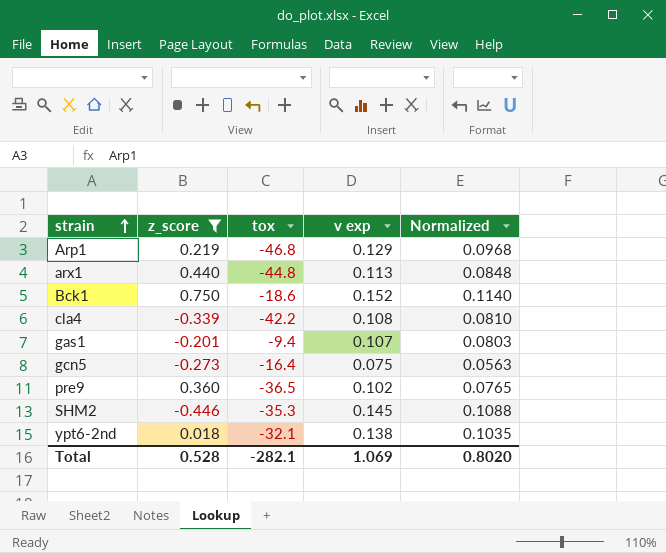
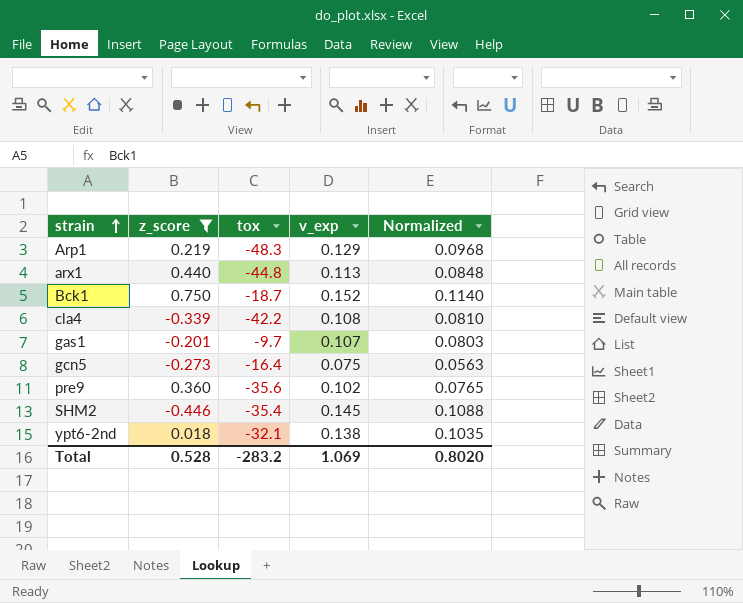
column name: v exp -> v_exp
Arp1 | tox: -46.8 -> -48.3
Bck1 | tox: -18.6 -> -18.7
gas1 | tox: -9.4 -> -9.7
pre9 | tox: -36.5 -> -35.6
SHM2 | tox: -35.3 -> -35.4
Total | tox: -282.1 -> -283.2

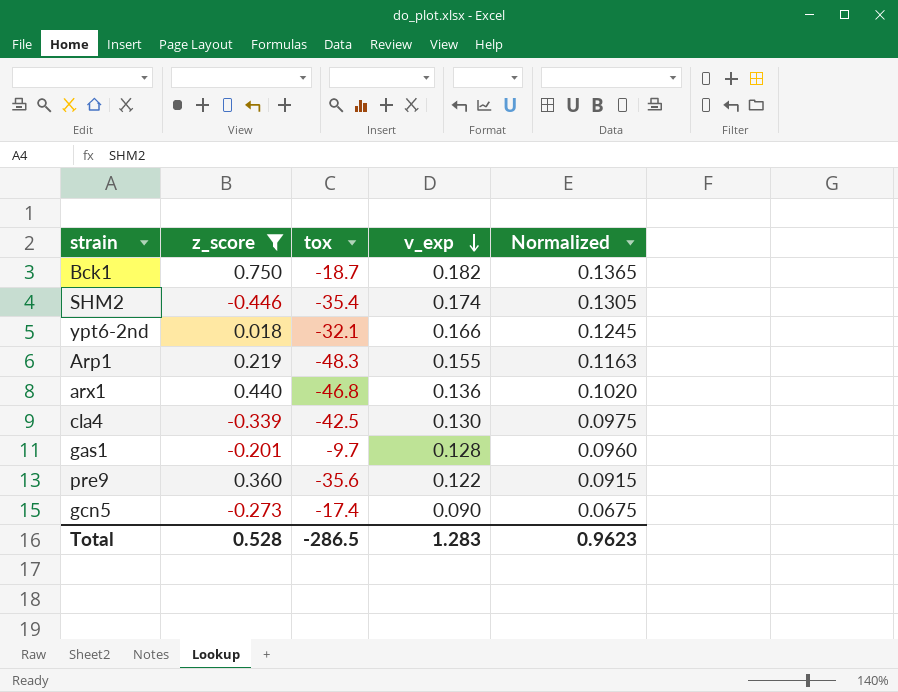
row order: strain ascending -> v_exp descending
Bck1 | v_exp: 0.152 -> 0.182
Bck1 | Normalized: 0.1140 -> 0.1365
SHM2 | v_exp: 0.145 -> 0.174
SHM2 | Normalized: 0.1088 -> 0.1305
ypt6-2nd | v_exp: 0.138 -> 0.166
ypt6-2nd | Normalized: 0.1035 -> 0.1245
Arp1 | v_exp: 0.129 -> 0.155
Arp1 | Normalized: 0.0968 -> 0.1163
arx1 | tox: -44.8 -> -46.8
arx1 | v_exp: 0.113 -> 0.136
arx1 | Normalized: 0.0848 -> 0.1020
cla4 | tox: -42.2 -> -42.5
cla4 | v_exp: 0.108 -> 0.130
cla4 | Normalized: 0.0810 -> 0.0975
gas1 | v_exp: 0.107 -> 0.128
gas1 | Normalized: 0.0803 -> 0.0960
pre9 | v_exp: 0.102 -> 0.122
pre9 | Normalized: 0.0765 -> 0.0915
gcn5 | tox: -16.4 -> -17.4
gcn5 | v_exp: 0.075 -> 0.090
gcn5 | Normalized: 0.0563 -> 0.0675
Total | tox: -283.2 -> -286.5
Total | v_exp: 1.069 -> 1.283
Total | Normalized: 0.8020 -> 0.9623

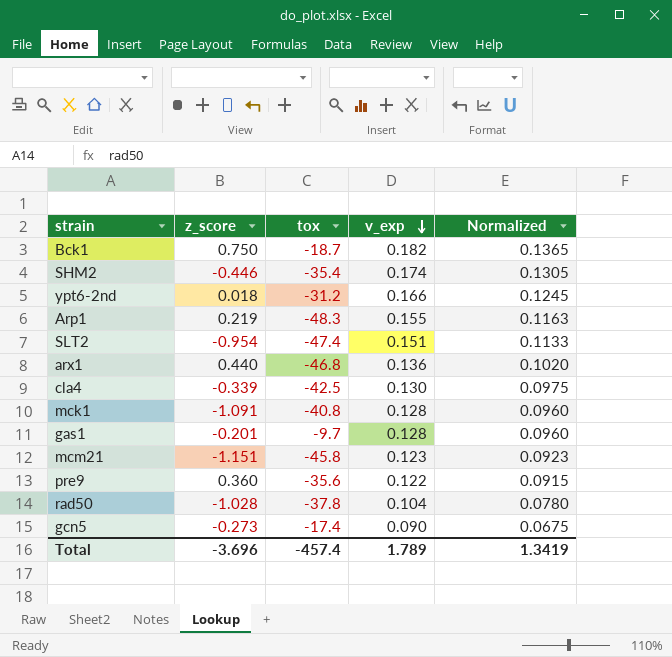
filter: z_score >= -0.446 -> none
ypt6-2nd | tox: -32.1 -> -31.2
Total | z_score: 0.528 -> -3.696
Total | tox: -286.5 -> -457.4
Total | v_exp: 1.283 -> 1.789
Total | Normalized: 0.9623 -> 1.3419

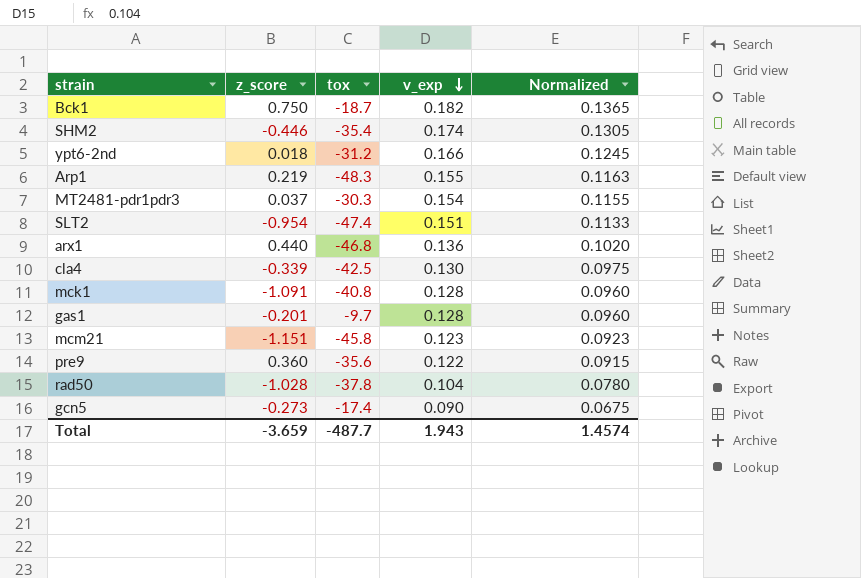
row MT2481-pdr1pdr3: none -> 0.037 | -30.3 | 0.154 | 0.1155
Total | z_score: -3.696 -> -3.659
Total | tox: -457.4 -> -487.7
Total | v_exp: 1.789 -> 1.943
Total | Normalized: 1.3419 -> 1.4574

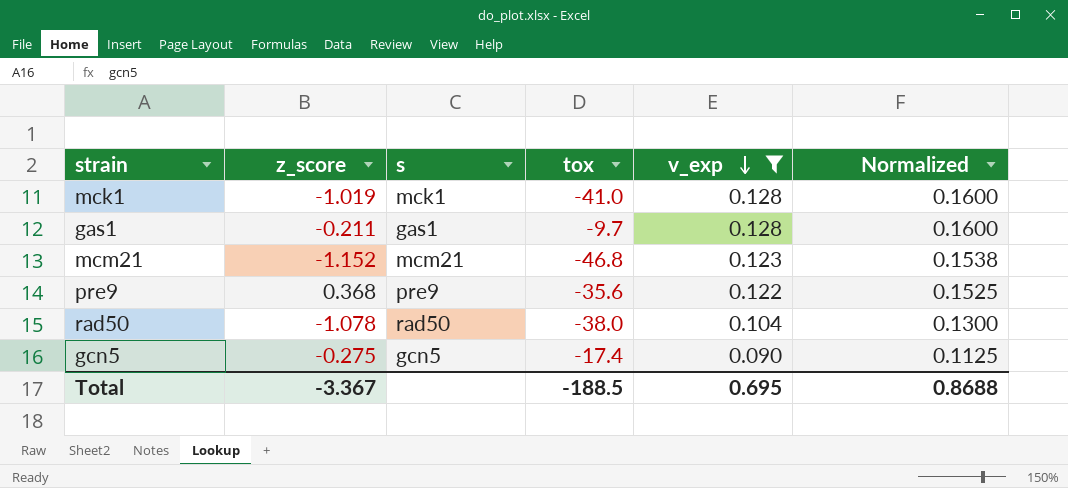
filter: none -> v_exp <= 0.128
column s | position: none -> 3
column Normalized | formula: [v_exp] * 0.75 -> [v_exp] * 1.25
mck1 | z_score: -1.091 -> -1.019
mck1 | tox: -40.8 -> -41.0
gas1 | z_score: -0.201 -> -0.211
mcm21 | z_score: -1.151 -> -1.152
mcm21 | tox: -45.8 -> -46.8
pre9 | z_score: 0.360 -> 0.368
rad50 | z_score: -1.028 -> -1.078
rad50 | tox: -37.8 -> -38.0
gcn5 | z_score: -0.273 -> -0.275
Total | z_score: -3.659 -> -3.367
Total | tox: -487.7 -> -188.5
Total | v_exp: 1.943 -> 0.695
Total | Normalized: 1.4574 -> 0.8688

